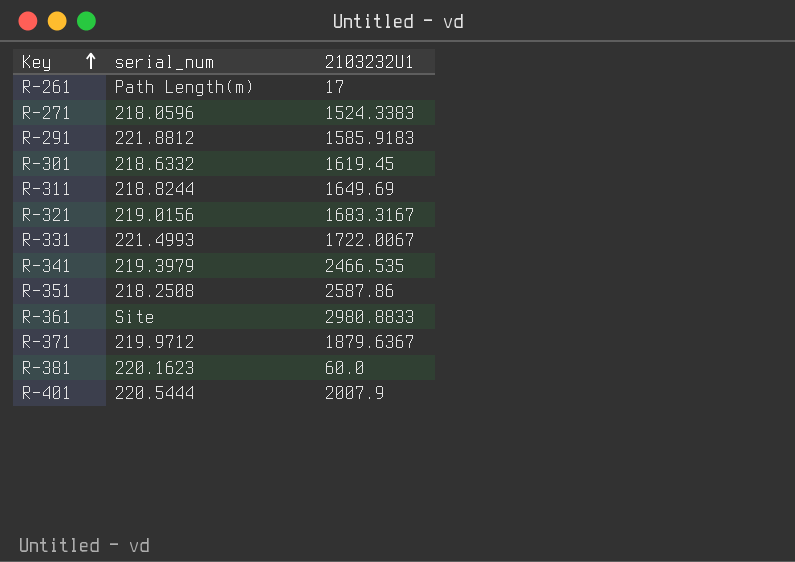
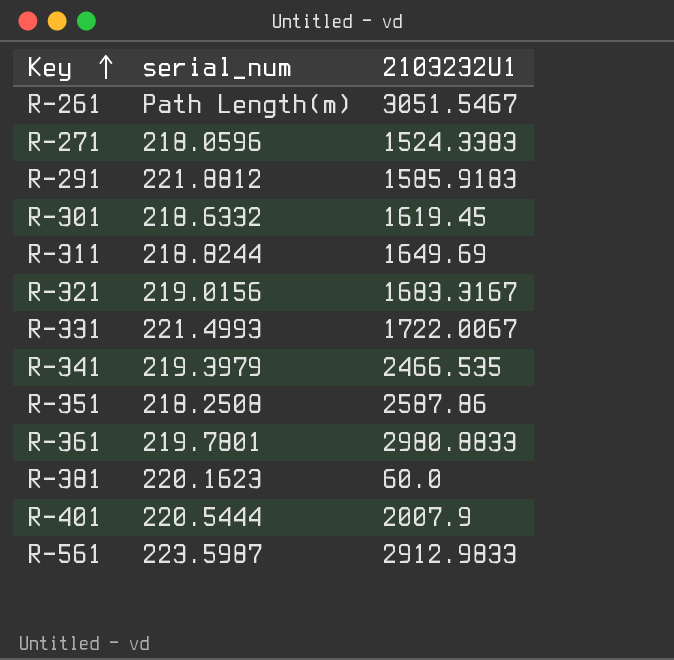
row R-371: 219.9712 | 1879.6367 -> none
R-261 | 2103232U1: 17 -> 3051.5467
R-361 | serial_num: Site -> 219.7801
row R-561: none -> 223.5987 | 2912.9833

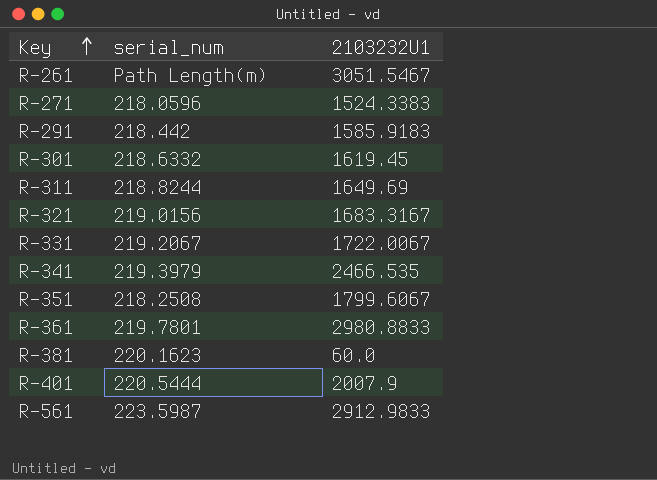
R-291 | serial_num: 221.8812 -> 218.442
R-331 | serial_num: 221.4993 -> 219.2067
R-351 | 2103232U1: 2587.86 -> 1799.6067

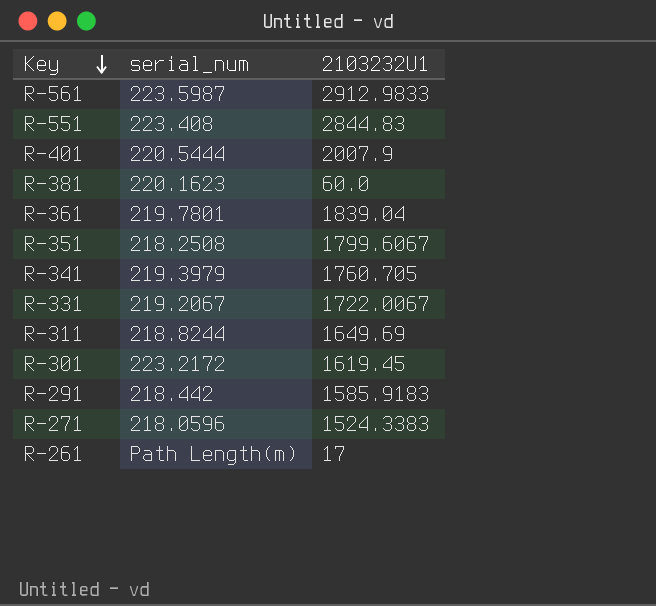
row order: Key ascending -> Key descending
row R-321: 219.0156 | 1683.3167 -> none
row R-551: none -> 223.408 | 2844.83
R-361 | 2103232U1: 2980.8833 -> 1839.04
R-341 | 2103232U1: 2466.535 -> 1760.705
R-301 | serial_num: 218.6332 -> 223.2172
R-261 | 2103232U1: 3051.5467 -> 17

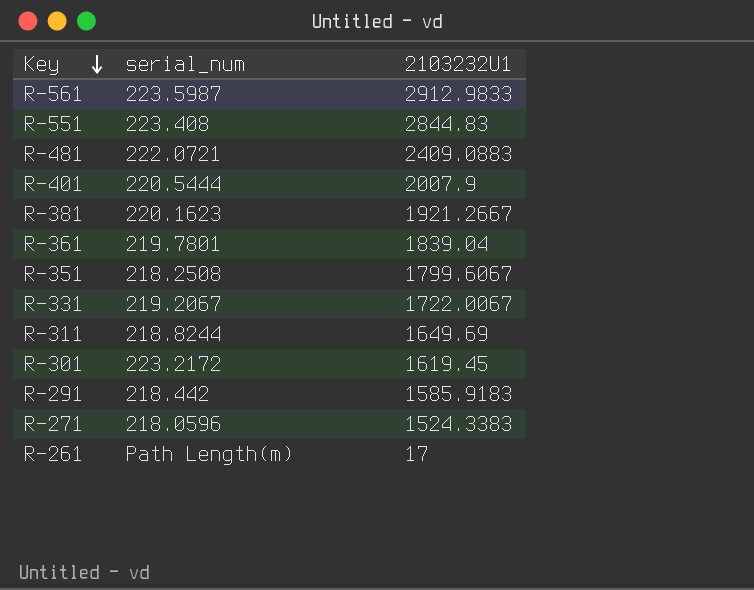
row R-341: 219.3979 | 1760.705 -> none
row R-481: none -> 222.0721 | 2409.0883
R-381 | 2103232U1: 60.0 -> 1921.2667

